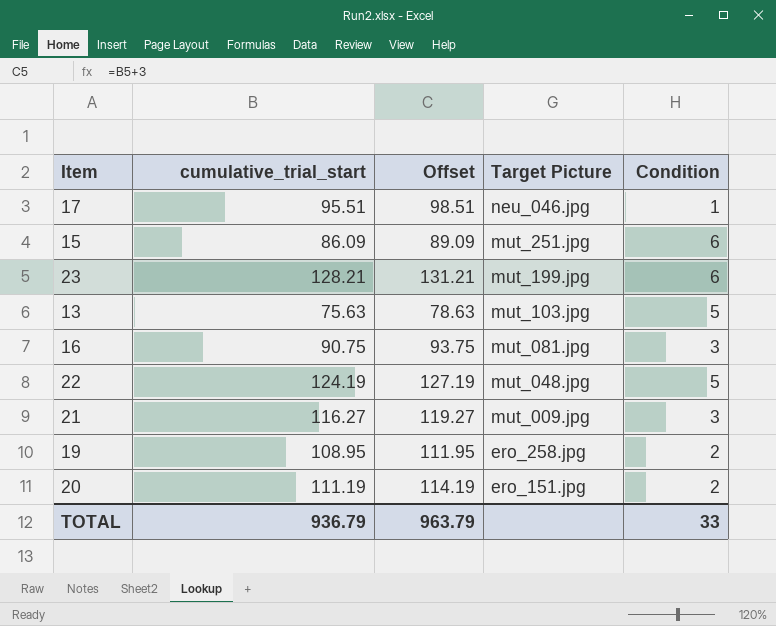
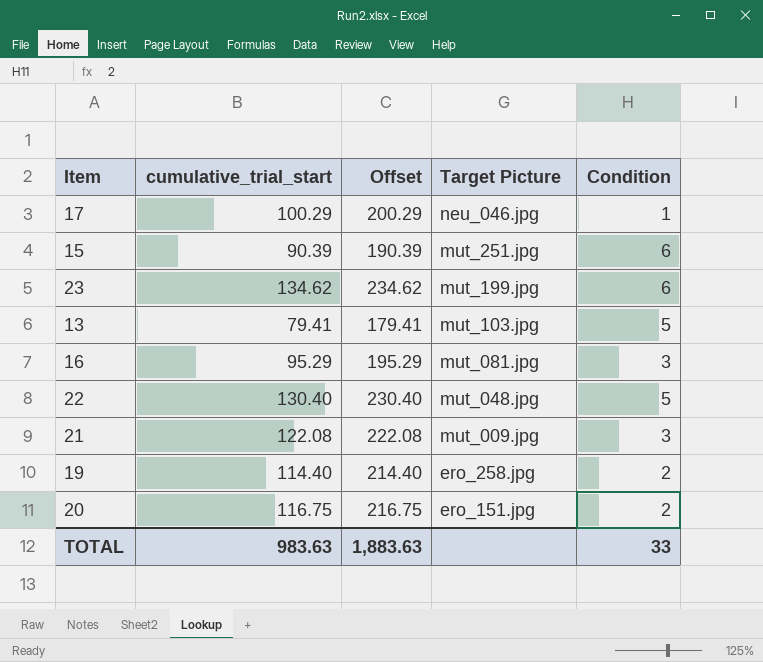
column Offset | formula: [cumulative_trial_start] + 3 -> [cumulative_trial_start] + 100
17 | cumulative_trial_start: 95.51 -> 100.29
15 | cumulative_trial_start: 86.09 -> 90.39
23 | cumulative_trial_start: 128.21 -> 134.62
13 | cumulative_trial_start: 75.63 -> 79.41
16 | cumulative_trial_start: 90.75 -> 95.29
22 | cumulative_trial_start: 124.19 -> 130.40
21 | cumulative_trial_start: 116.27 -> 122.08
19 | cumulative_trial_start: 108.95 -> 114.40
20 | cumulative_trial_start: 111.19 -> 116.75
TOTAL | cumulative_trial_start: 936.79 -> 983.63
TOTAL | Offset: 963.79 -> 1,883.63

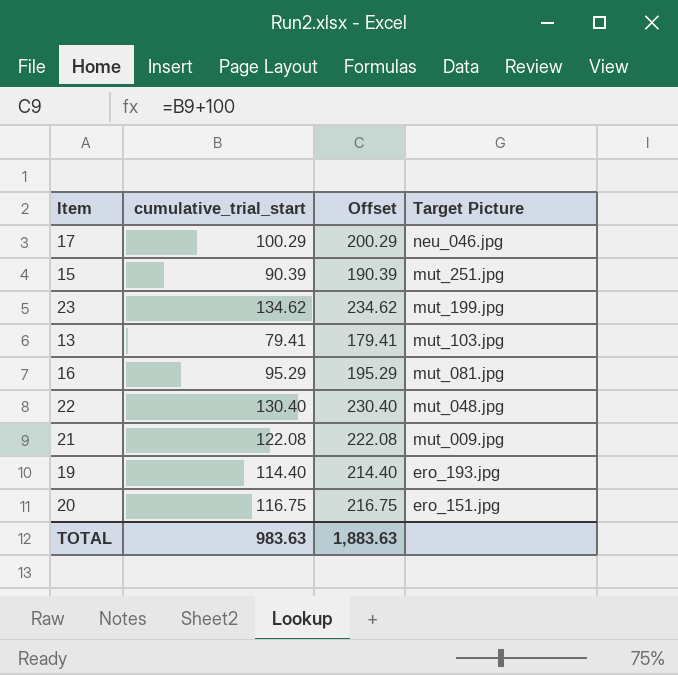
column Condition | position: 5 -> none
19 | Target Picture: ero_258.jpg -> ero_193.jpg

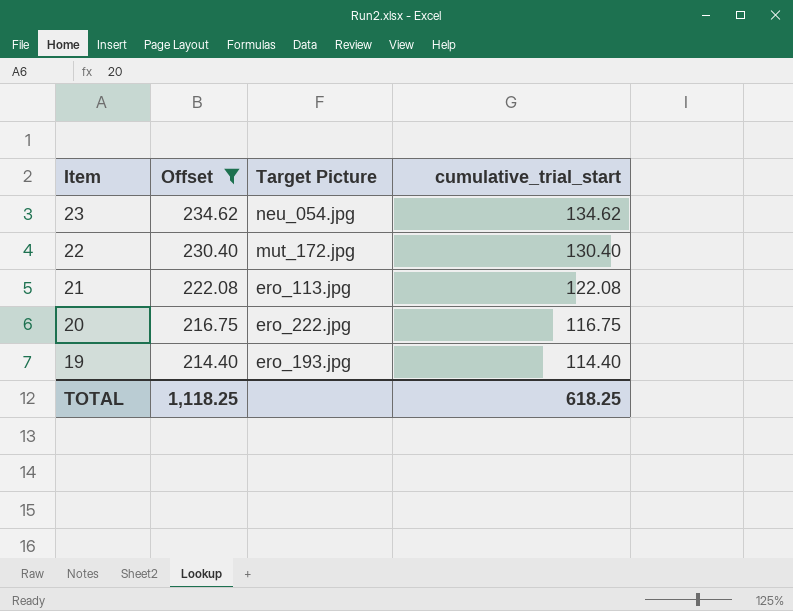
filter: none -> Offset >= 214.40
row order: Target Picture descending -> Item descending
column cumulative_trial_start | position: 2 -> 4
23 | Target Picture: mut_199.jpg -> neu_054.jpg
22 | Target Picture: mut_048.jpg -> mut_172.jpg
21 | Target Picture: mut_009.jpg -> ero_113.jpg
20 | Target Picture: ero_151.jpg -> ero_222.jpg
TOTAL | Offset: 1,883.63 -> 1,118.25
TOTAL | cumulative_trial_start: 983.63 -> 618.25

